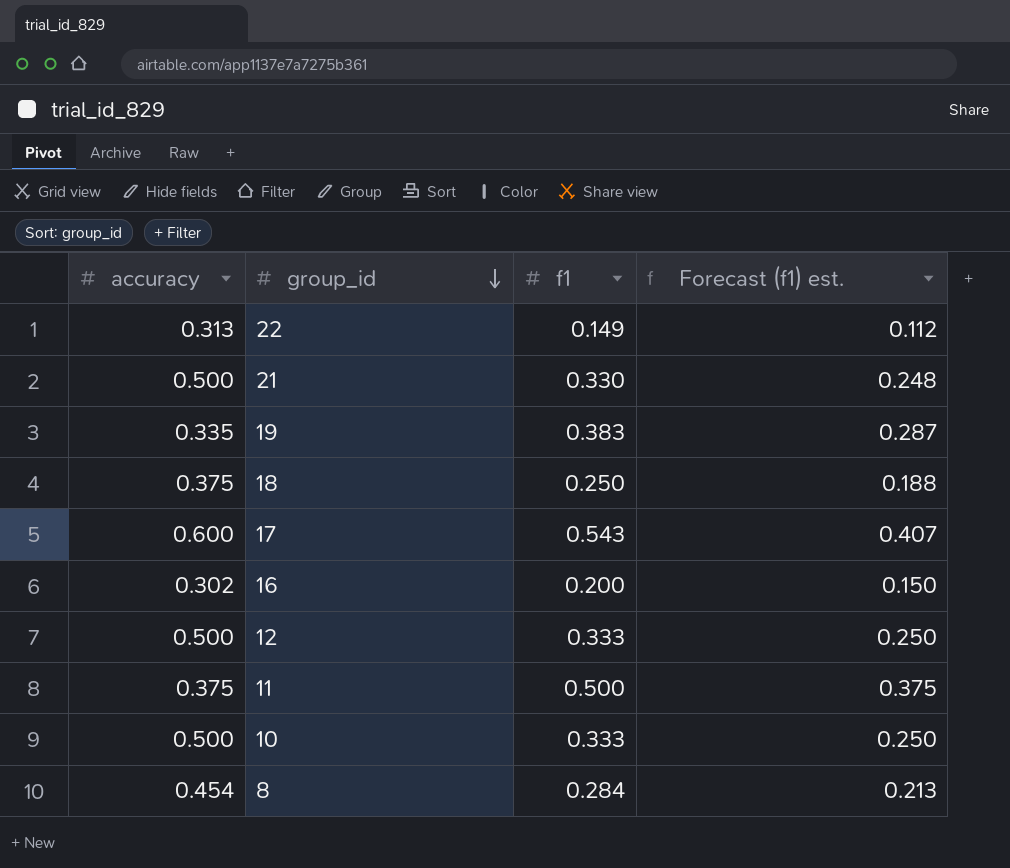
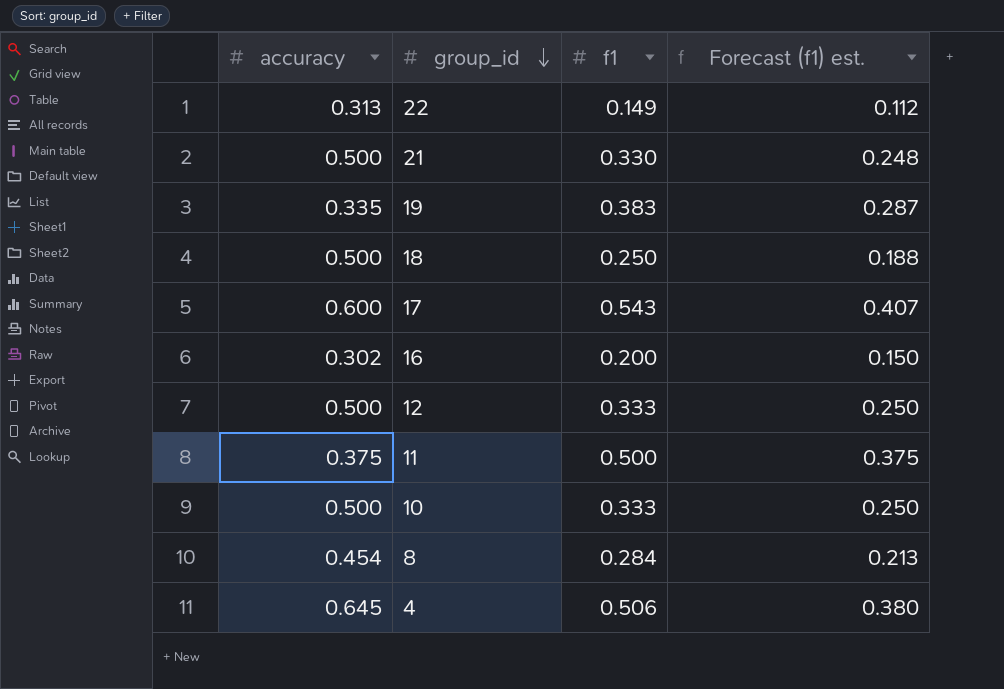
18 | accuracy: 0.375 -> 0.500
row 4: none -> 0.645 | 0.506 | 0.380

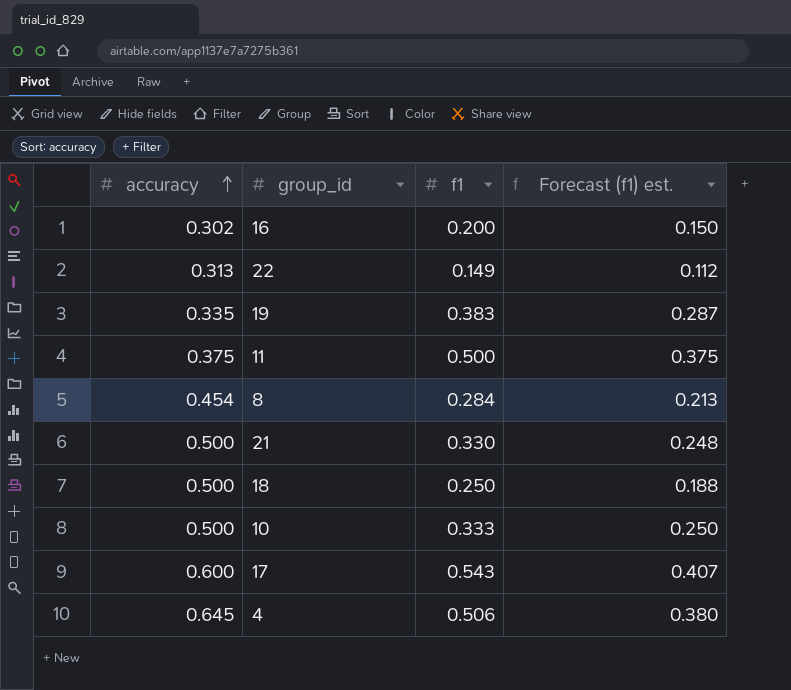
row order: group_id descending -> accuracy ascending
row 12: 0.500 | 0.333 | 0.250 -> none

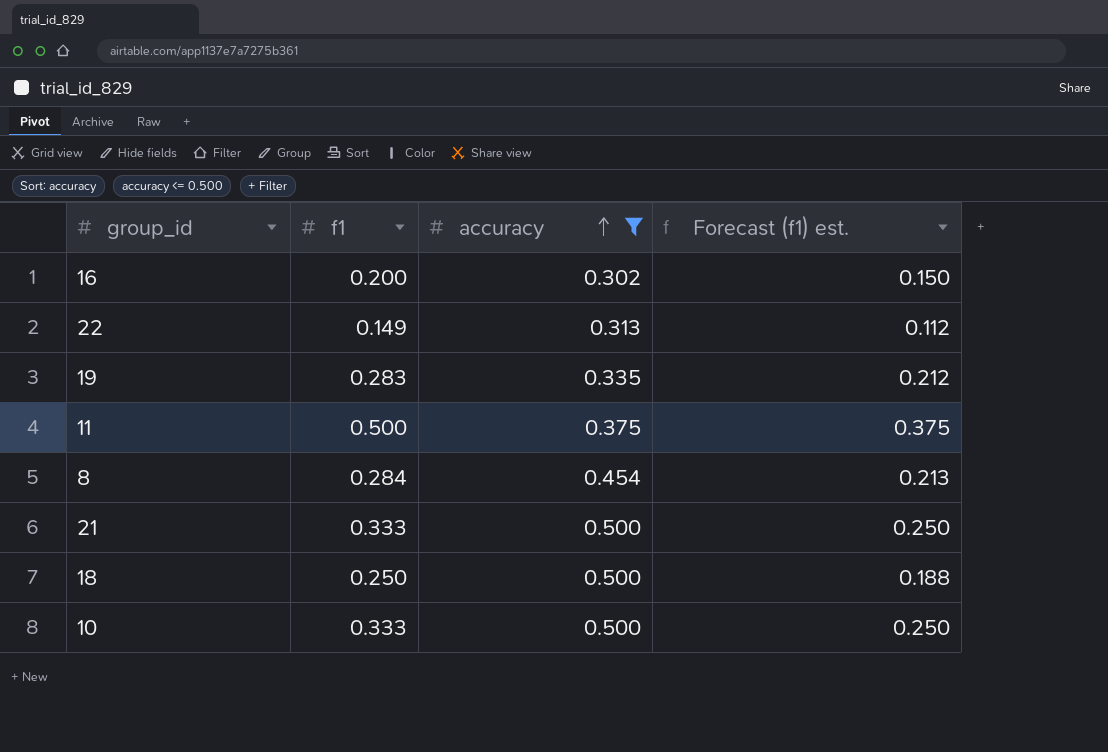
filter: none -> accuracy <= 0.500
column accuracy | position: 1 -> 3
19 | f1: 0.383 -> 0.283
19 | Forecast (f1) est.: 0.287 -> 0.212
21 | f1: 0.330 -> 0.333
21 | Forecast (f1) est.: 0.248 -> 0.250

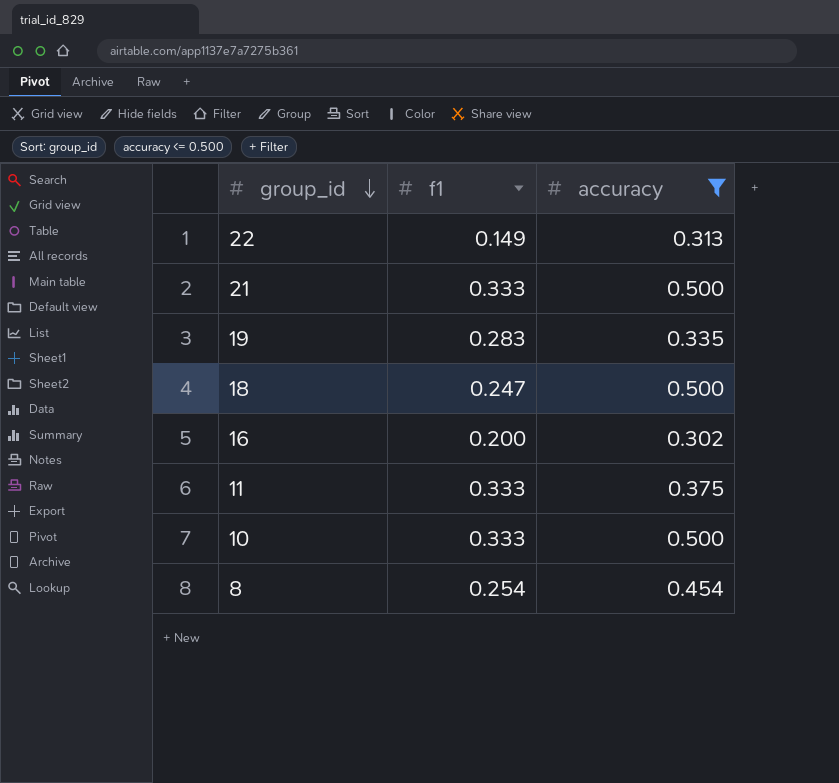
row order: accuracy ascending -> group_id descending
column Forecast (f1) est. | formula: [f1] * 0.75 -> none
18 | f1: 0.250 -> 0.247
11 | f1: 0.500 -> 0.333
8 | f1: 0.284 -> 0.254

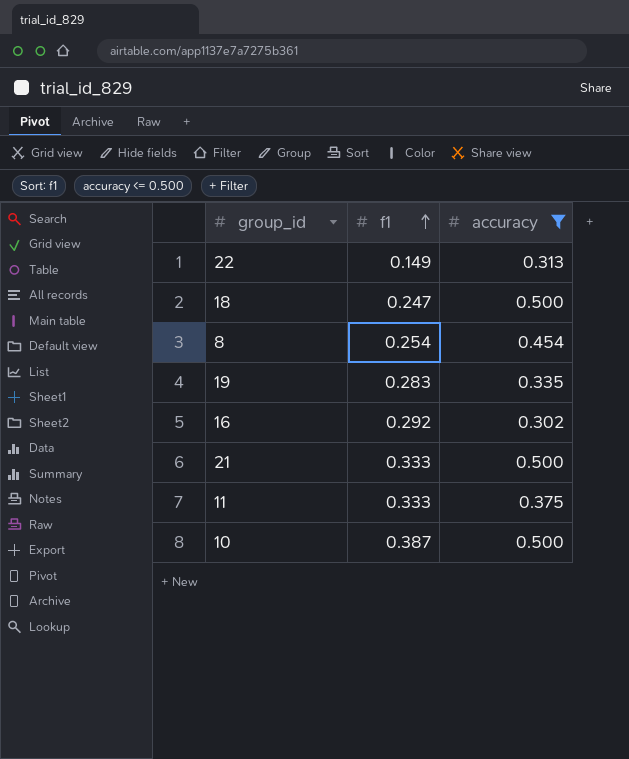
row order: group_id descending -> f1 ascending
16 | f1: 0.200 -> 0.292
10 | f1: 0.333 -> 0.387

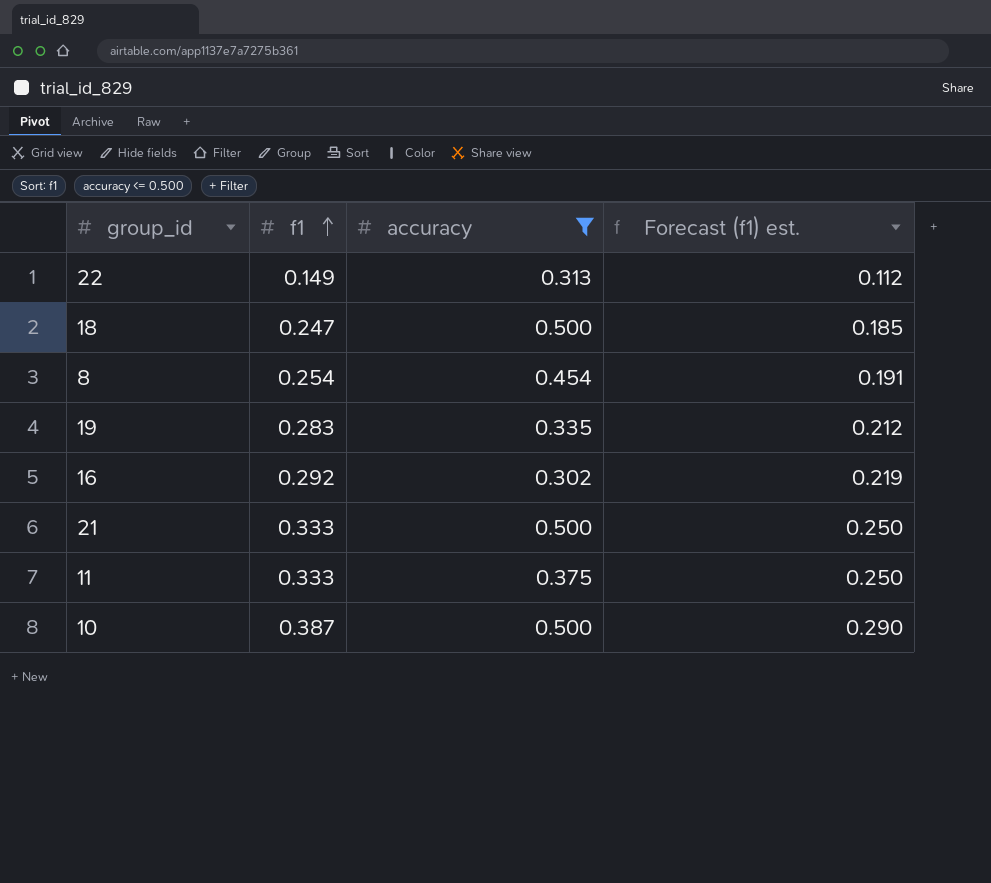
column Forecast (f1) est. | formula: none -> [f1] * 0.75

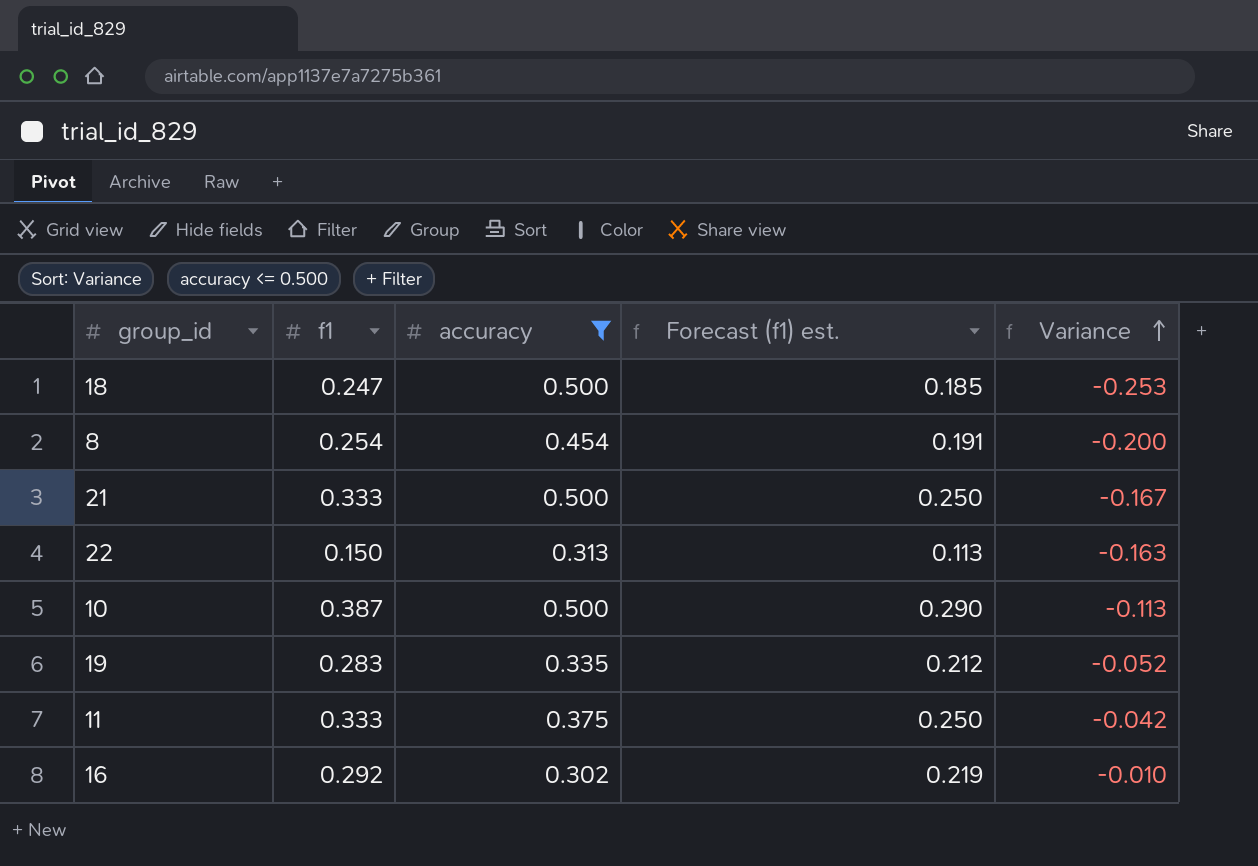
row order: f1 ascending -> Variance ascending
column Variance | formula: none -> [f1] - [accuracy]
22 | f1: 0.149 -> 0.150
22 | Forecast (f1) est.: 0.112 -> 0.113

